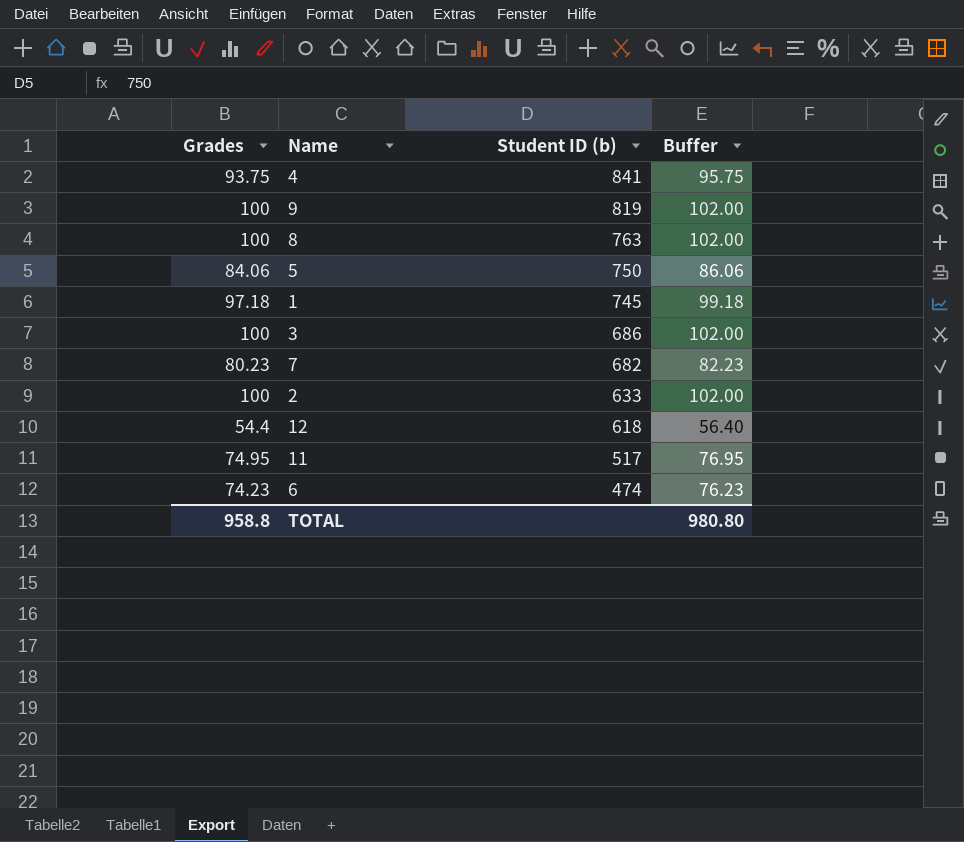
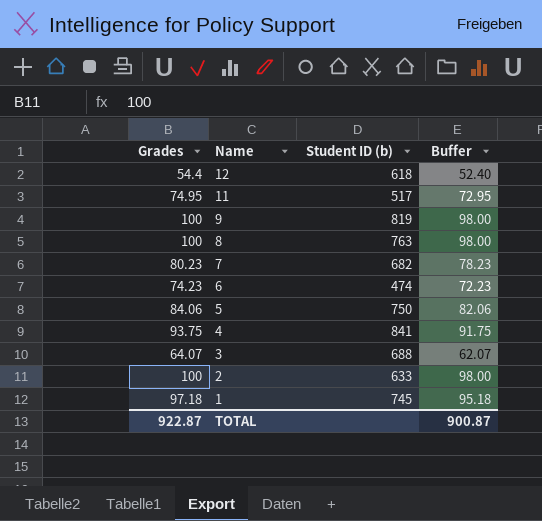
row order: Student ID (b) descending -> Name descending
column Buffer | formula: [Grades] + 2 -> [Grades] - 2
3 | Grades: 100 -> 64.07
3 | Student ID (b): 686 -> 688
TOTAL | Grades: 958.8 -> 922.87
TOTAL | Buffer: 980.80 -> 900.87

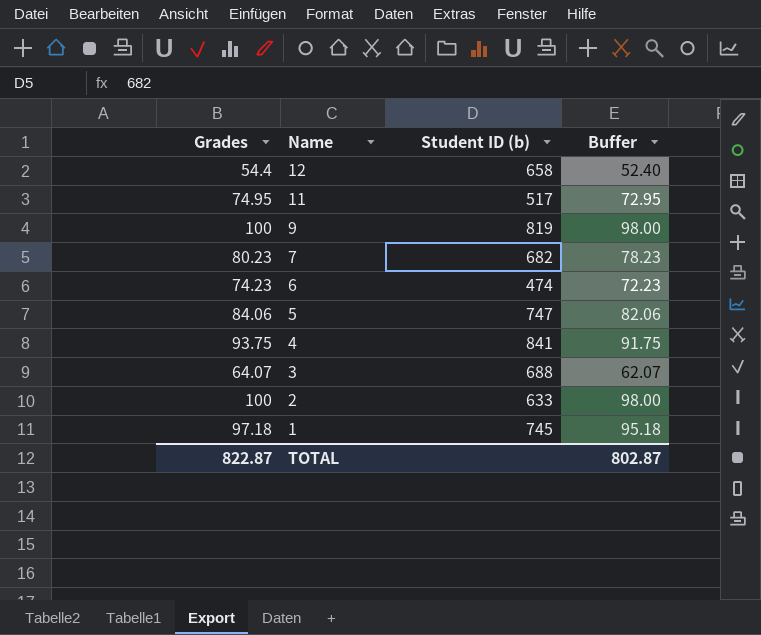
row 8: 100 | 763 | 98.00 -> none
12 | Student ID (b): 618 -> 658
5 | Student ID (b): 750 -> 747
TOTAL | Grades: 922.87 -> 822.87
TOTAL | Buffer: 900.87 -> 802.87

